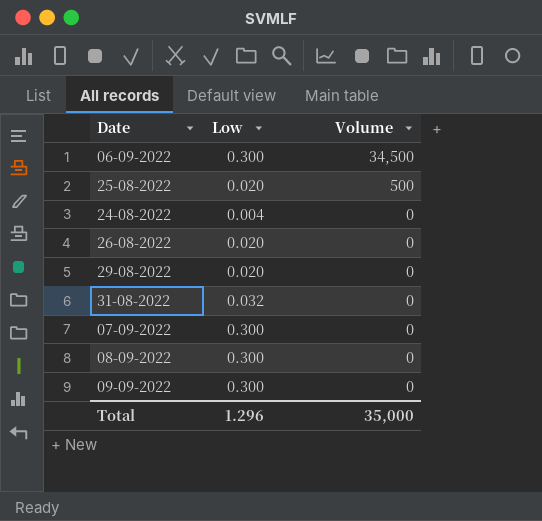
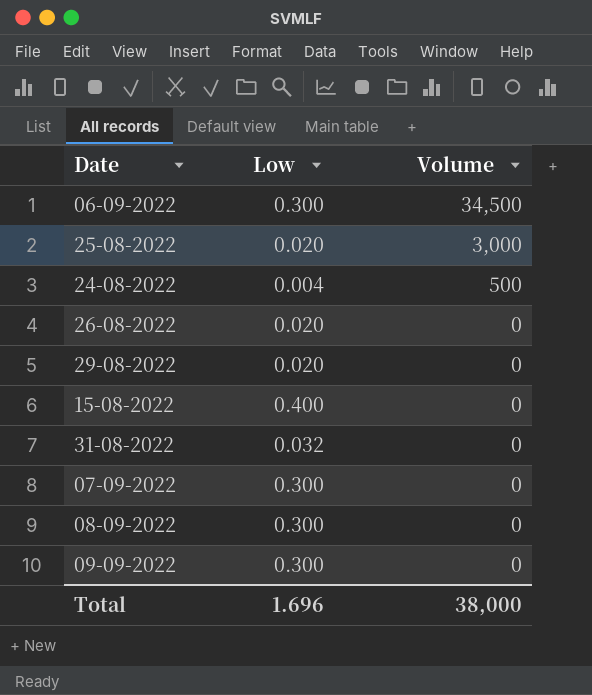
25-08-2022 | Volume: 500 -> 3,000
24-08-2022 | Volume: 0 -> 500
row 15-08-2022: none -> 0.400 | 0
Total | Low: 1.296 -> 1.696
Total | Volume: 35,000 -> 38,000

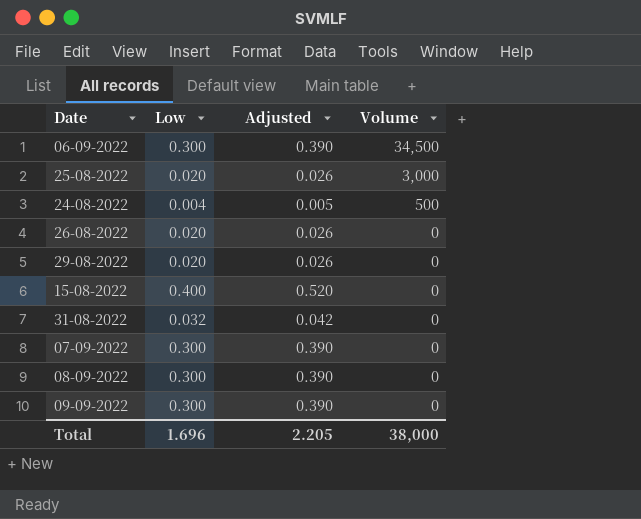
column Adjusted | formula: none -> [Low] * 1.3

